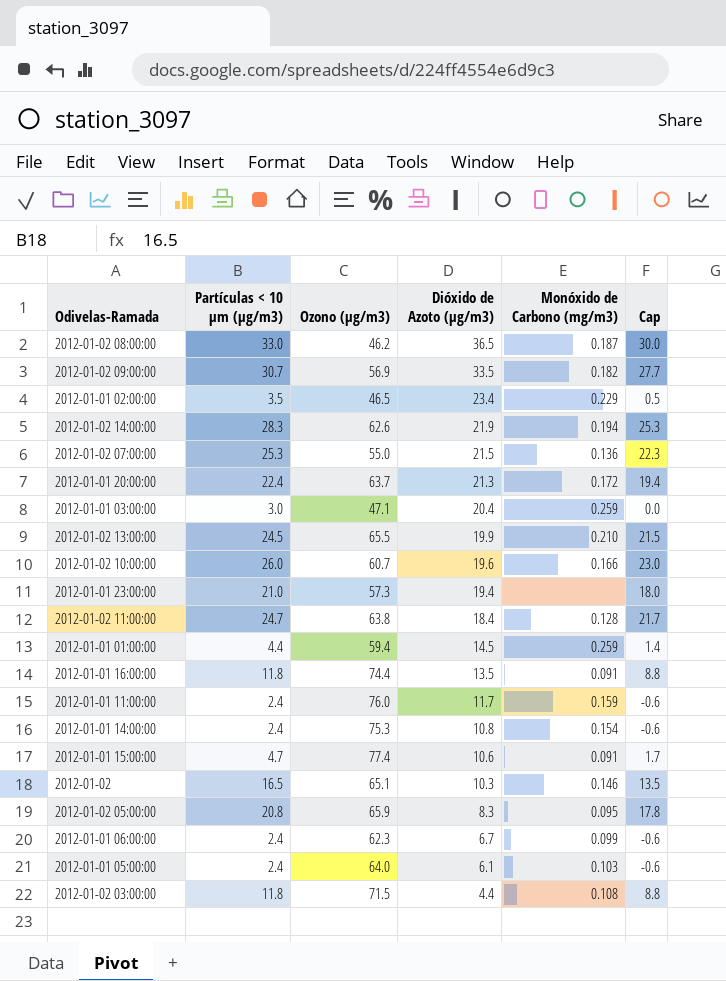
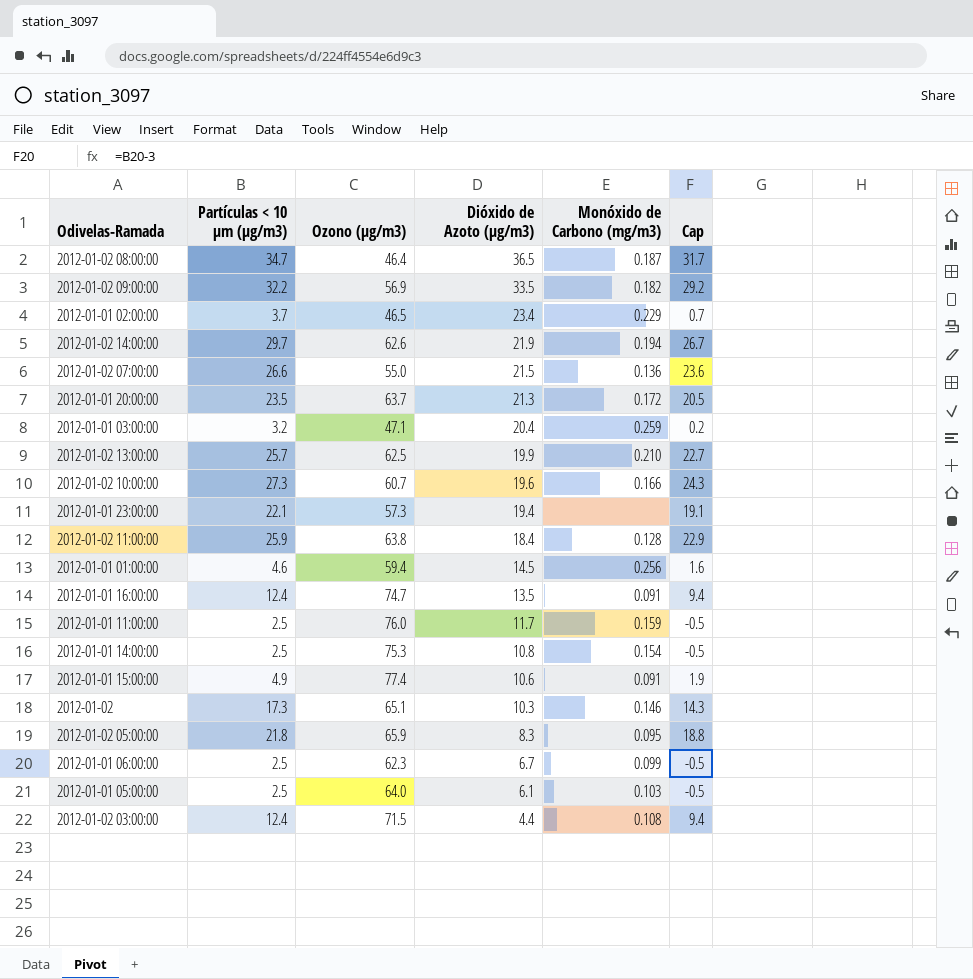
2012-01-02 08:00:00 | Partículas < 10 µm (µg/m3): 33.0 -> 34.7
2012-01-02 08:00:00 | Ozono (µg/m3): 46.2 -> 46.4
2012-01-02 08:00:00 | Cap: 30.0 -> 31.7
2012-01-02 09:00:00 | Partículas < 10 µm (µg/m3): 30.7 -> 32.2
2012-01-02 09:00:00 | Cap: 27.7 -> 29.2
2012-01-01 02:00:00 | Partículas < 10 µm (µg/m3): 3.5 -> 3.7
2012-01-01 02:00:00 | Cap: 0.5 -> 0.7
2012-01-02 14:00:00 | Partículas < 10 µm (µg/m3): 28.3 -> 29.7
2012-01-02 14:00:00 | Cap: 25.3 -> 26.7
2012-01-02 07:00:00 | Partículas < 10 µm (µg/m3): 25.3 -> 26.6
2012-01-02 07:00:00 | Cap: 22.3 -> 23.6
2012-01-01 20:00:00 | Partículas < 10 µm (µg/m3): 22.4 -> 23.5
2012-01-01 20:00:00 | Cap: 19.4 -> 20.5
2012-01-01 03:00:00 | Partículas < 10 µm (µg/m3): 3.0 -> 3.2
2012-01-01 03:00:00 | Cap: 0.0 -> 0.2
2012-01-02 13:00:00 | Partículas < 10 µm (µg/m3): 24.5 -> 25.7
2012-01-02 13:00:00 | Ozono (µg/m3): 65.5 -> 62.5
2012-01-02 13:00:00 | Cap: 21.5 -> 22.7
2012-01-02 10:00:00 | Partículas < 10 µm (µg/m3): 26.0 -> 27.3
2012-01-02 10:00:00 | Cap: 23.0 -> 24.3
2012-01-01 23:00:00 | Partículas < 10 µm (µg/m3): 21.0 -> 22.1
2012-01-01 23:00:00 | Cap: 18.0 -> 19.1
2012-01-02 11:00:00 | Partículas < 10 µm (µg/m3): 24.7 -> 25.9
2012-01-02 11:00:00 | Cap: 21.7 -> 22.9
2012-01-01 01:00:00 | Partículas < 10 µm (µg/m3): 4.4 -> 4.6
2012-01-01 01:00:00 | Monóxido de Carbono (mg/m3): 0.259 -> 0.256
2012-01-01 01:00:00 | Cap: 1.4 -> 1.6
2012-01-01 16:00:00 | Partículas < 10 µm (µg/m3): 11.8 -> 12.4
2012-01-01 16:00:00 | Ozono (µg/m3): 74.4 -> 74.7
2012-01-01 16:00:00 | Cap: 8.8 -> 9.4
2012-01-01 11:00:00 | Partículas < 10 µm (µg/m3): 2.4 -> 2.5
2012-01-01 11:00:00 | Cap: -0.6 -> -0.5
2012-01-01 14:00:00 | Partículas < 10 µm (µg/m3): 2.4 -> 2.5
2012-01-01 14:00:00 | Cap: -0.6 -> -0.5
2012-01-01 15:00:00 | Partículas < 10 µm (µg/m3): 4.7 -> 4.9
2012-01-01 15:00:00 | Cap: 1.7 -> 1.9
2012-01-02 | Partículas < 10 µm (µg/m3): 16.5 -> 17.3
2012-01-02 | Cap: 13.5 -> 14.3
2012-01-02 05:00:00 | Partículas < 10 µm (µg/m3): 20.8 -> 21.8
2012-01-02 05:00:00 | Cap: 17.8 -> 18.8
2012-01-01 06:00:00 | Partículas < 10 µm (µg/m3): 2.4 -> 2.5
2012-01-01 06:00:00 | Cap: -0.6 -> -0.5
2012-01-01 05:00:00 | Partículas < 10 µm (µg/m3): 2.4 -> 2.5
2012-01-01 05:00:00 | Cap: -0.6 -> -0.5
2012-01-02 03:00:00 | Partículas < 10 µm (µg/m3): 11.8 -> 12.4
2012-01-02 03:00:00 | Cap: 8.8 -> 9.4

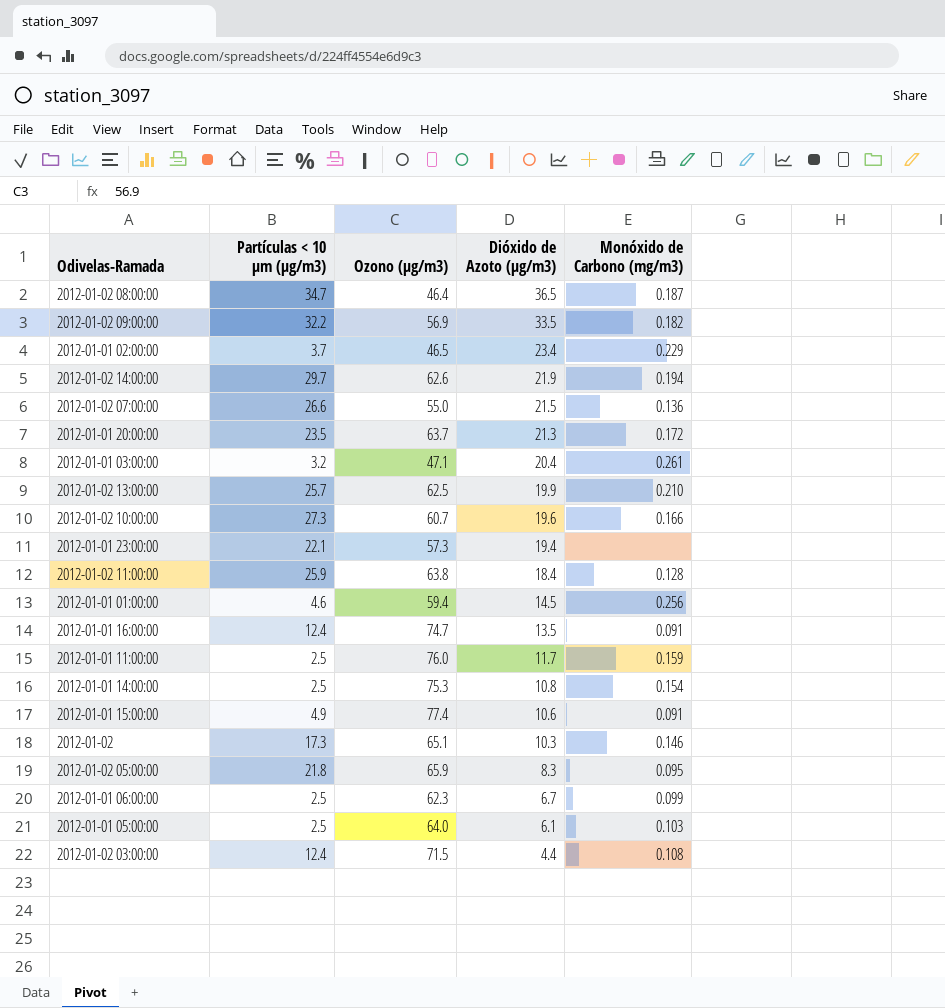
column Cap | formula: [Partículas < 10 µm (µg/m3)] - 3 -> none
2012-01-01 03:00:00 | Monóxido de Carbono (mg/m3): 0.259 -> 0.261

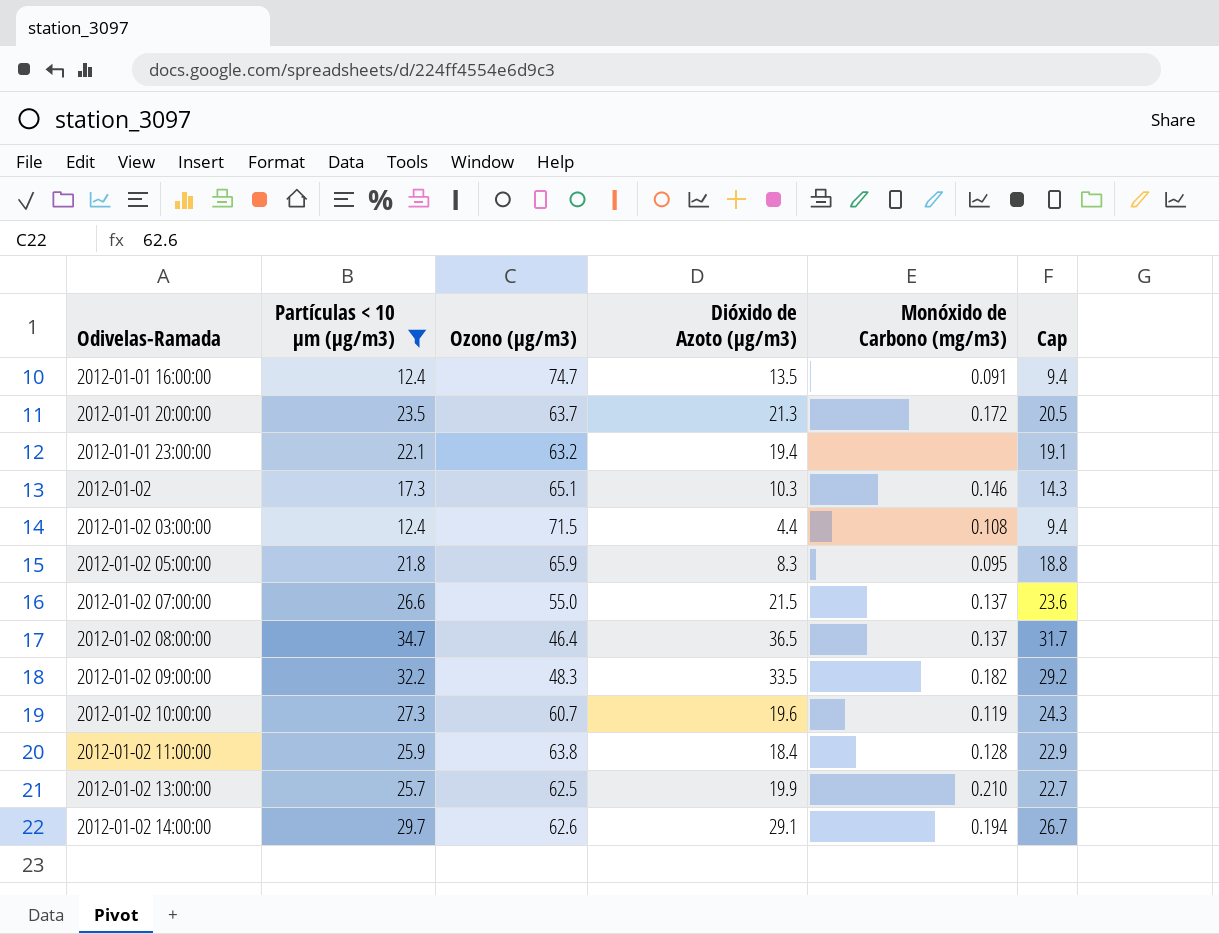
filter: none -> Partículas < 10 µm (µg/m3) >= 12.4
row order: Dióxido de Azoto (µg/m3) descending -> Odivelas-Ramada ascending
column Cap | formula: none -> [Partículas < 10 µm (µg/m3)] - 3
2012-01-01 23:00:00 | Ozono (µg/m3): 57.3 -> 63.2
2012-01-02 07:00:00 | Monóxido de Carbono (mg/m3): 0.136 -> 0.137
2012-01-02 08:00:00 | Monóxido de Carbono (mg/m3): 0.187 -> 0.137
2012-01-02 09:00:00 | Ozono (µg/m3): 56.9 -> 48.3
2012-01-02 10:00:00 | Monóxido de Carbono (mg/m3): 0.166 -> 0.119
2012-01-02 14:00:00 | Dióxido de Azoto (µg/m3): 21.9 -> 29.1

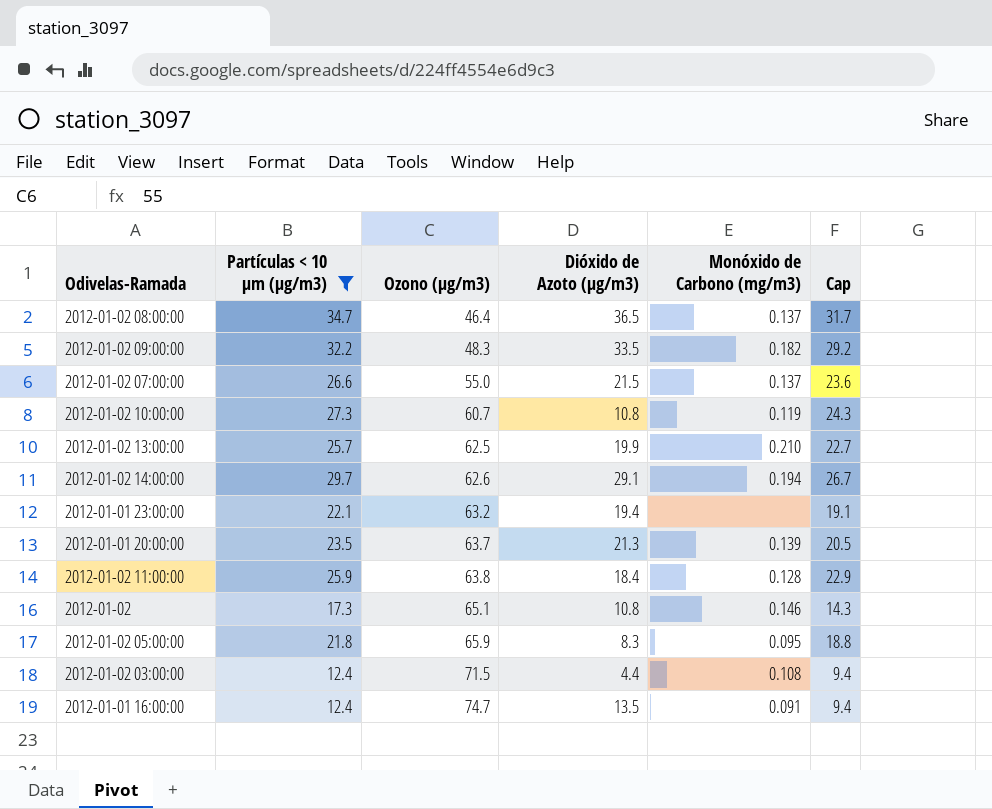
row order: Odivelas-Ramada ascending -> Ozono (µg/m3) ascending
2012-01-02 10:00:00 | Dióxido de Azoto (µg/m3): 19.6 -> 10.8
2012-01-01 20:00:00 | Monóxido de Carbono (mg/m3): 0.172 -> 0.139
2012-01-02 | Dióxido de Azoto (µg/m3): 10.3 -> 10.8

